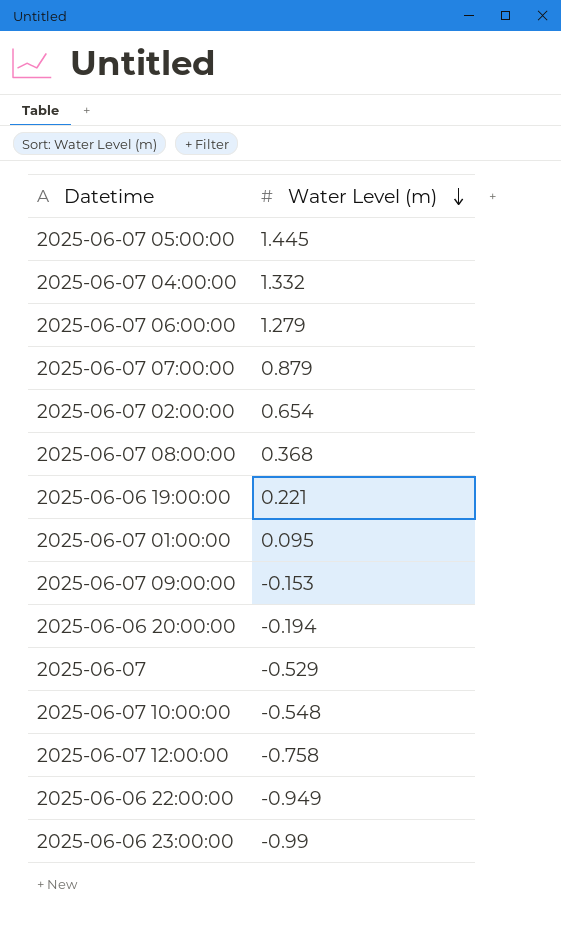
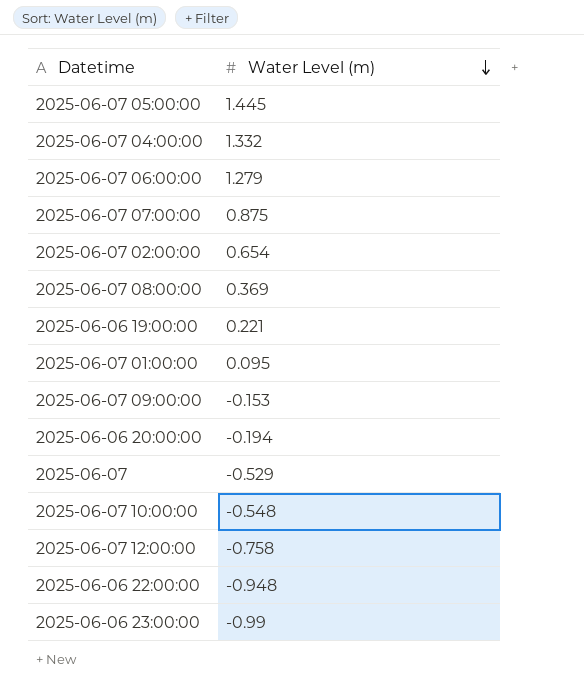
2025-06-07 07:00:00 | Water Level (m): 0.879 -> 0.875
2025-06-07 08:00:00 | Water Level (m): 0.368 -> 0.369
2025-06-06 22:00:00 | Water Level (m): -0.949 -> -0.948

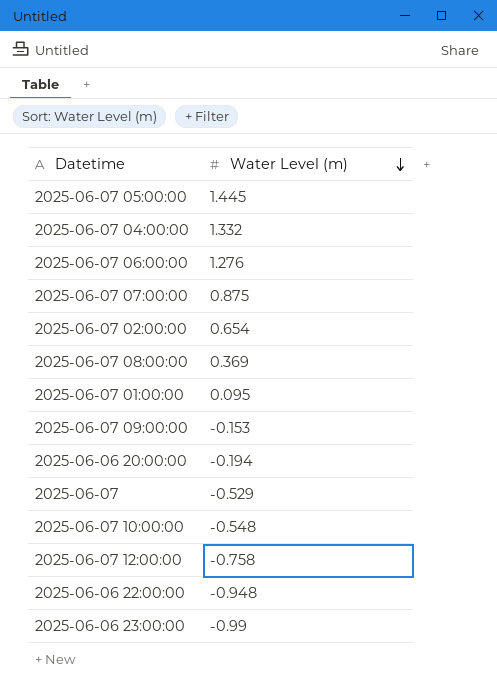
row 2025-06-06 19:00:00: 0.221 -> none
2025-06-07 06:00:00 | Water Level (m): 1.279 -> 1.276

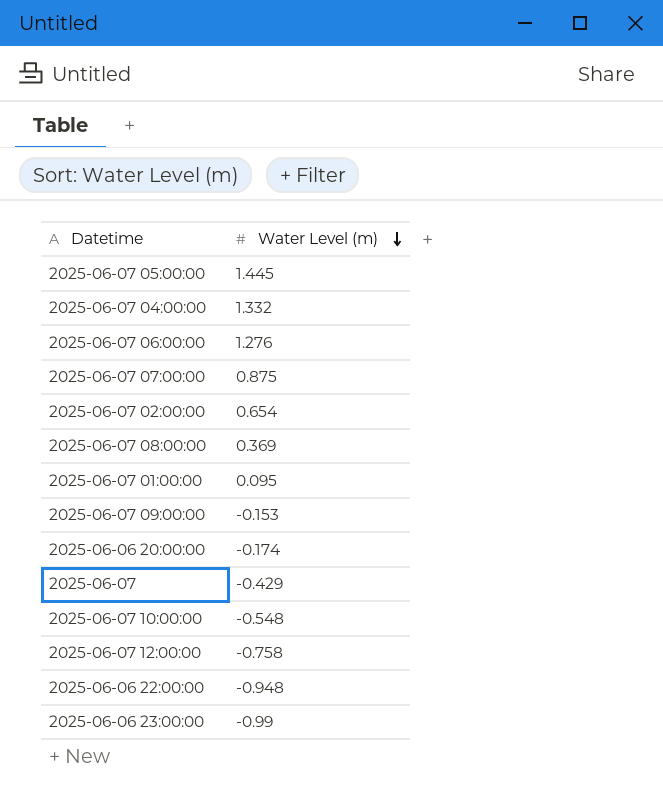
2025-06-06 20:00:00 | Water Level (m): -0.194 -> -0.174
2025-06-07 | Water Level (m): -0.529 -> -0.429

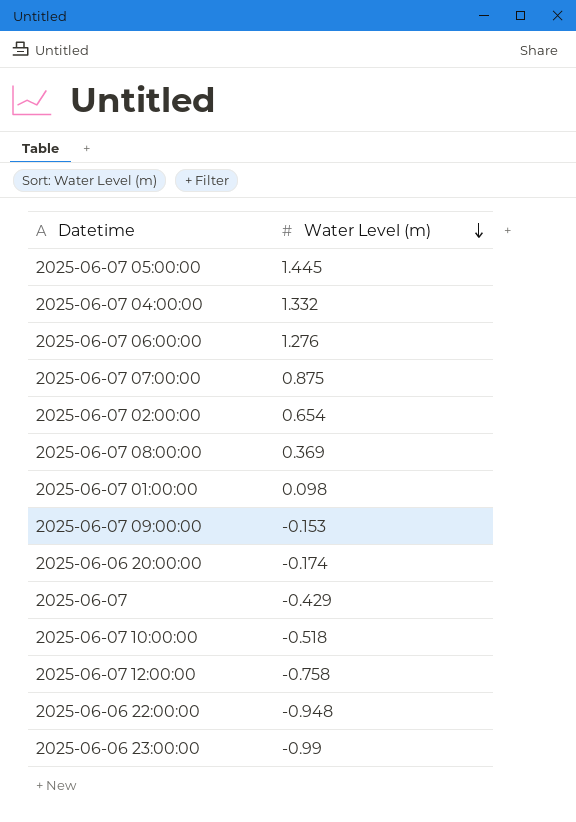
2025-06-07 01:00:00 | Water Level (m): 0.095 -> 0.098
2025-06-07 10:00:00 | Water Level (m): -0.548 -> -0.518

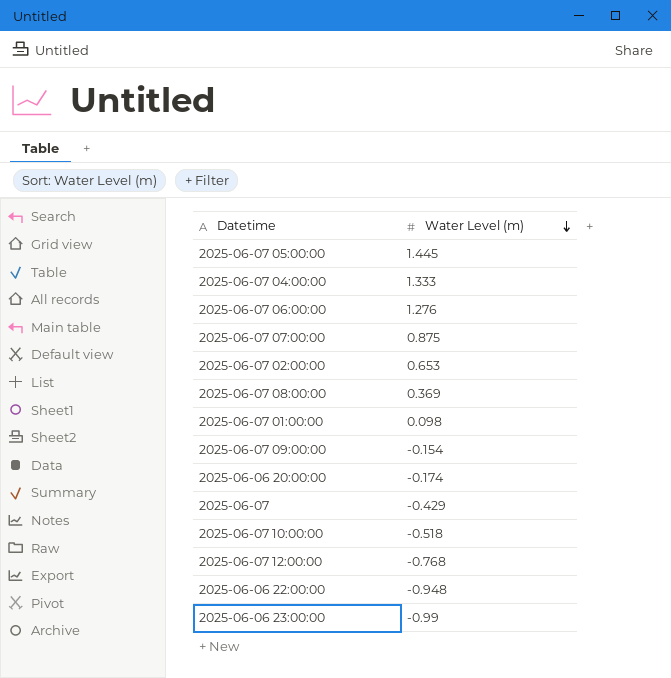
2025-06-07 04:00:00 | Water Level (m): 1.332 -> 1.333
2025-06-07 02:00:00 | Water Level (m): 0.654 -> 0.653
2025-06-07 09:00:00 | Water Level (m): -0.153 -> -0.154
2025-06-07 12:00:00 | Water Level (m): -0.758 -> -0.768

